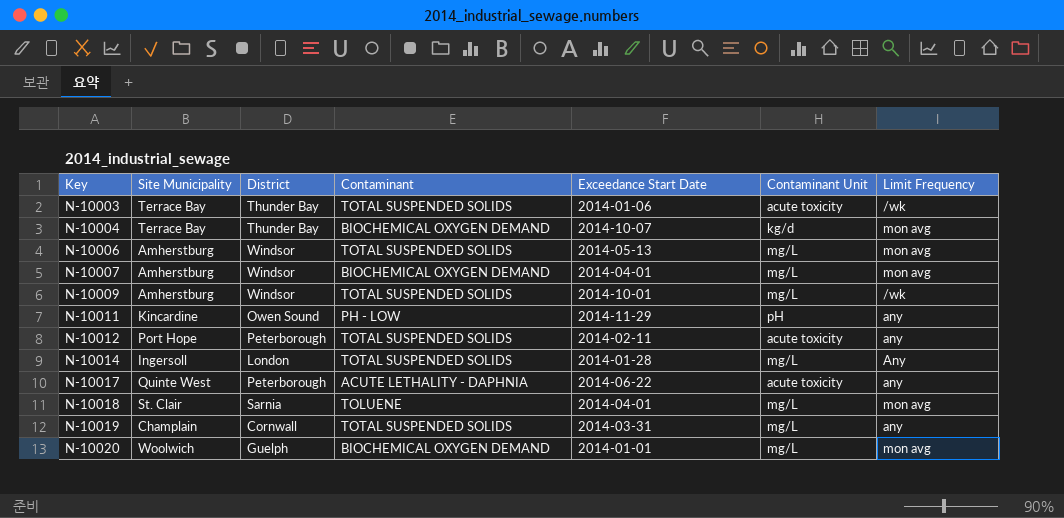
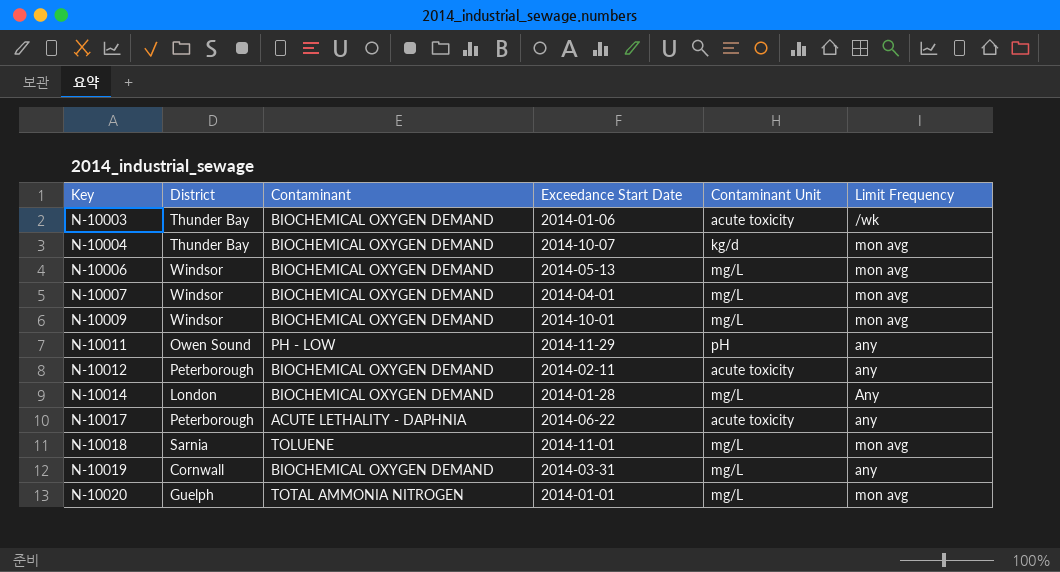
column Site Municipality | position: 2 -> none
N-10003 | Contaminant: TOTAL SUSPENDED SOLIDS -> BIOCHEMICAL OXYGEN DEMAND
N-10006 | Contaminant: TOTAL SUSPENDED SOLIDS -> BIOCHEMICAL OXYGEN DEMAND
N-10009 | Contaminant: TOTAL SUSPENDED SOLIDS -> BIOCHEMICAL OXYGEN DEMAND
N-10009 | Limit Frequency: /wk -> mon avg
N-10012 | Contaminant: TOTAL SUSPENDED SOLIDS -> BIOCHEMICAL OXYGEN DEMAND
N-10014 | Contaminant: TOTAL SUSPENDED SOLIDS -> BIOCHEMICAL OXYGEN DEMAND
N-10018 | Exceedance Start Date: 2014-04-01 -> 2014-11-01
N-10019 | Contaminant: TOTAL SUSPENDED SOLIDS -> BIOCHEMICAL OXYGEN DEMAND
N-10020 | Contaminant: BIOCHEMICAL OXYGEN DEMAND -> TOTAL AMMONIA NITROGEN

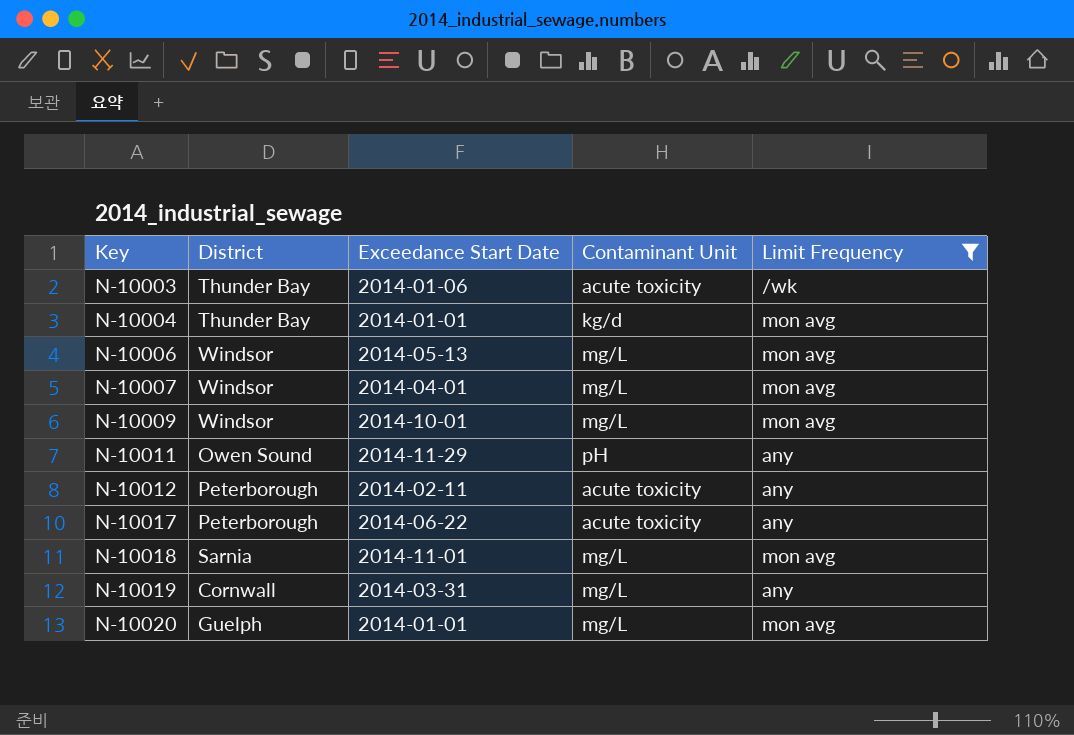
filter: none -> Limit Frequency != Any
column Contaminant | position: 3 -> none
N-10004 | Exceedance Start Date: 2014-10-07 -> 2014-01-01

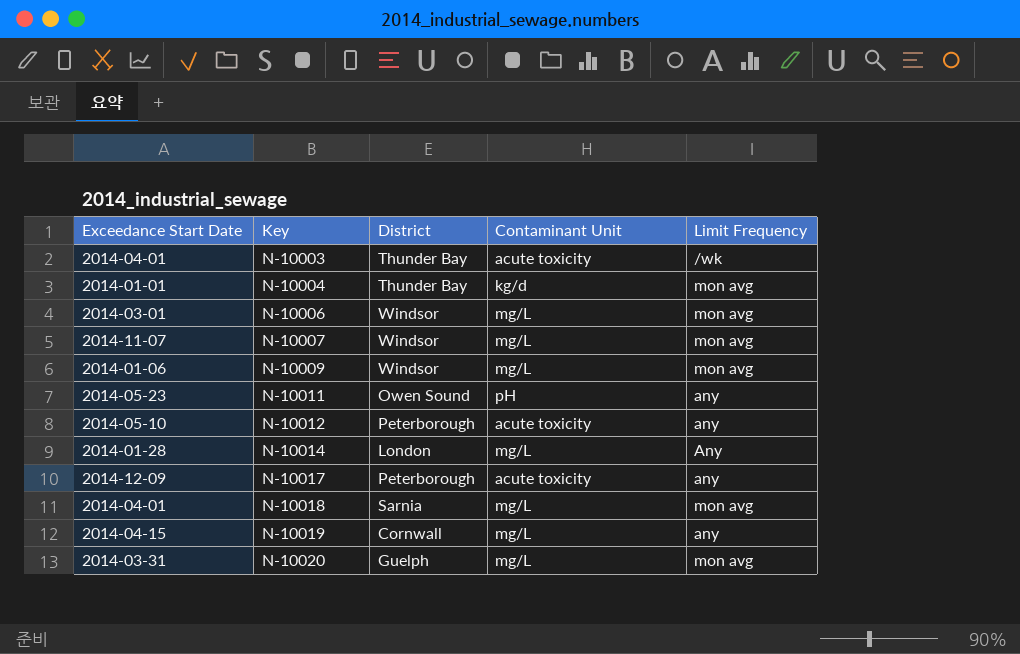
filter: Limit Frequency != Any -> none
column Exceedance Start Date | position: 3 -> 1
N-10003 | Exceedance Start Date: 2014-01-06 -> 2014-04-01
N-10006 | Exceedance Start Date: 2014-05-13 -> 2014-03-01
N-10007 | Exceedance Start Date: 2014-04-01 -> 2014-11-07
N-10009 | Exceedance Start Date: 2014-10-01 -> 2014-01-06
N-10011 | Exceedance Start Date: 2014-11-29 -> 2014-05-23
N-10012 | Exceedance Start Date: 2014-02-11 -> 2014-05-10
N-10017 | Exceedance Start Date: 2014-06-22 -> 2014-12-09
N-10018 | Exceedance Start Date: 2014-11-01 -> 2014-04-01
N-10019 | Exceedance Start Date: 2014-03-31 -> 2014-04-15
N-10020 | Exceedance Start Date: 2014-01-01 -> 2014-03-31

